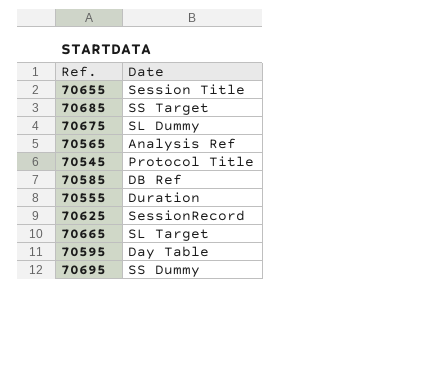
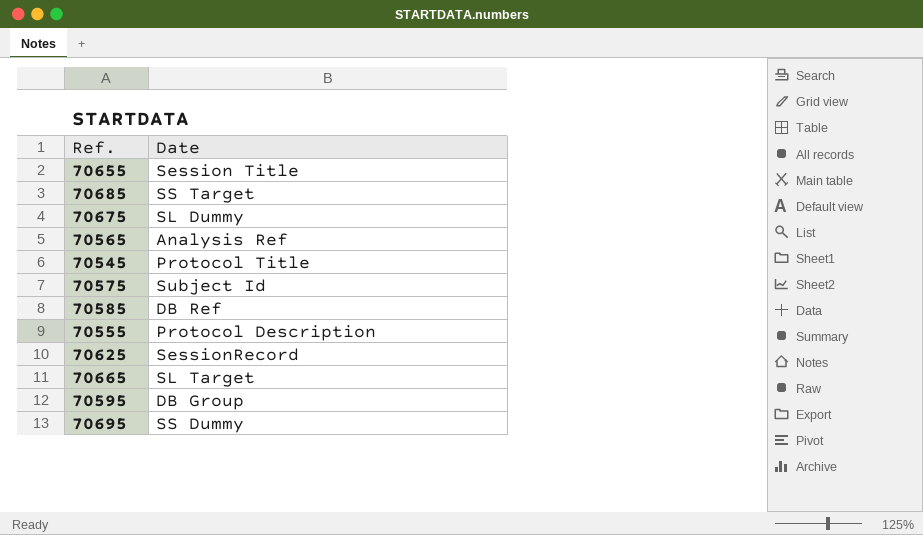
row 70575: none -> Subject Id
70555 | Date: Duration -> Protocol Description
70595 | Date: Day Table -> DB Group

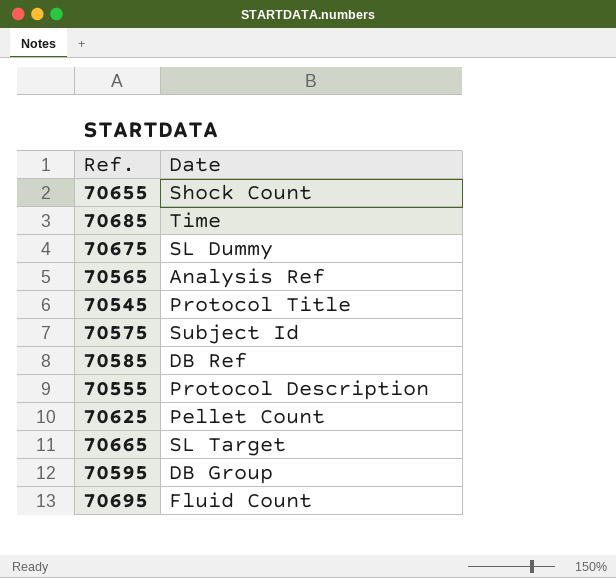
70655 | Date: Session Title -> Shock Count
70685 | Date: SS Target -> Time
70625 | Date: SessionRecord -> Pellet Count
70695 | Date: SS Dummy -> Fluid Count

